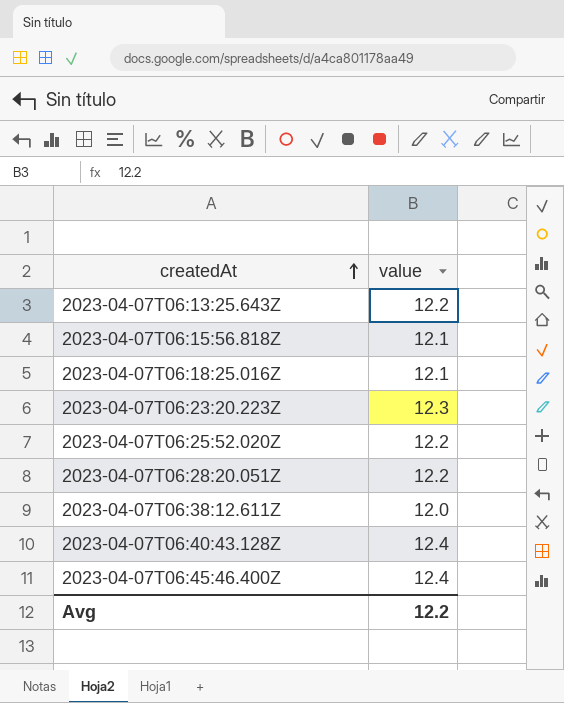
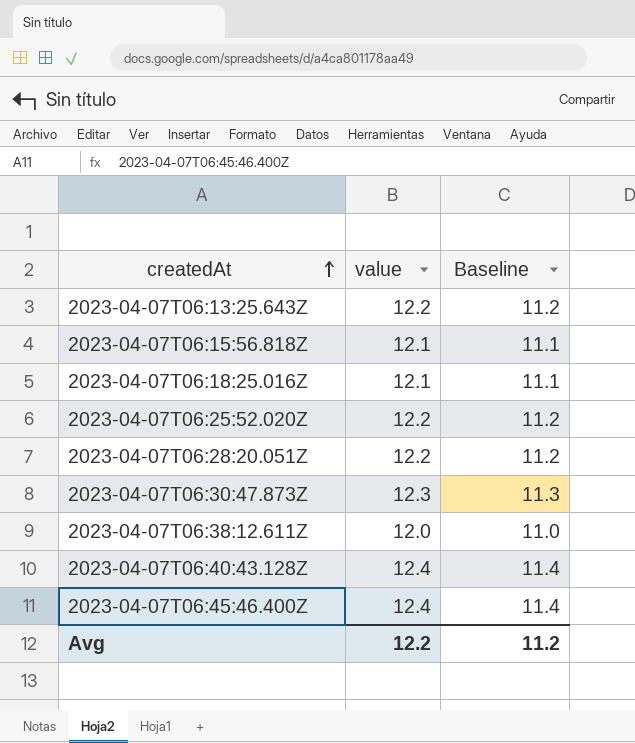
column Baseline | formula: none -> [value] - 1
row 2023-04-07T06:23:20.223Z: 12.3 -> none
row 2023-04-07T06:30:47.873Z: none -> 12.3 | 11.3

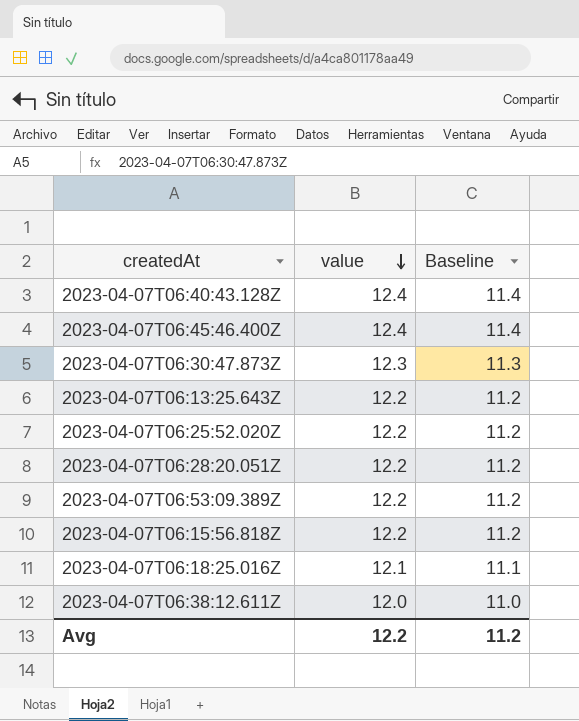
row order: createdAt ascending -> value descending
row 2023-04-07T06:53:09.389Z: none -> 12.2 | 11.2
2023-04-07T06:15:56.818Z | value: 12.1 -> 12.2
2023-04-07T06:15:56.818Z | Baseline: 11.1 -> 11.2

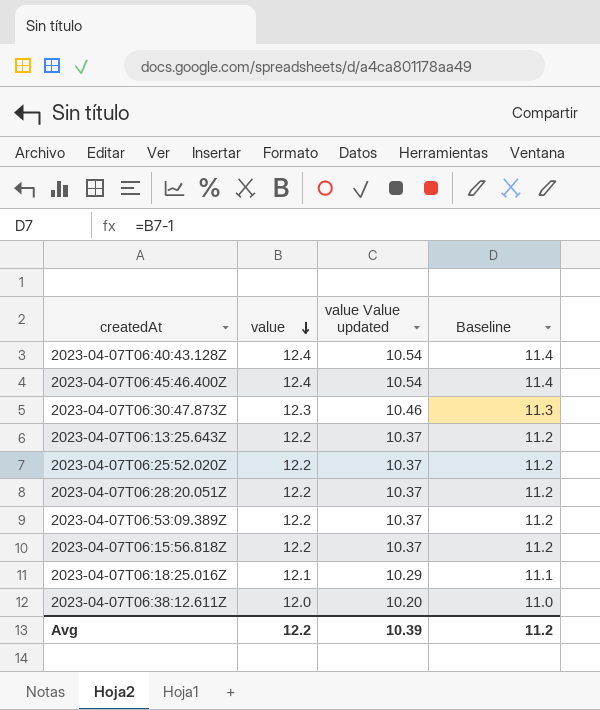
column value Value updated | formula: none -> [value] * 0.85

